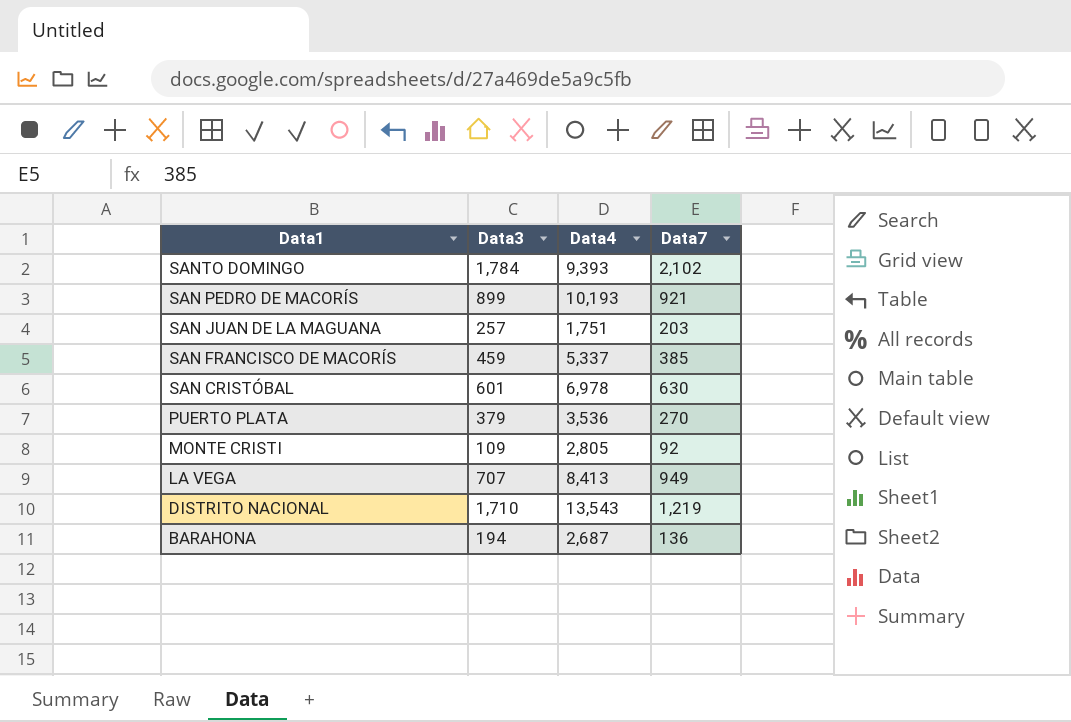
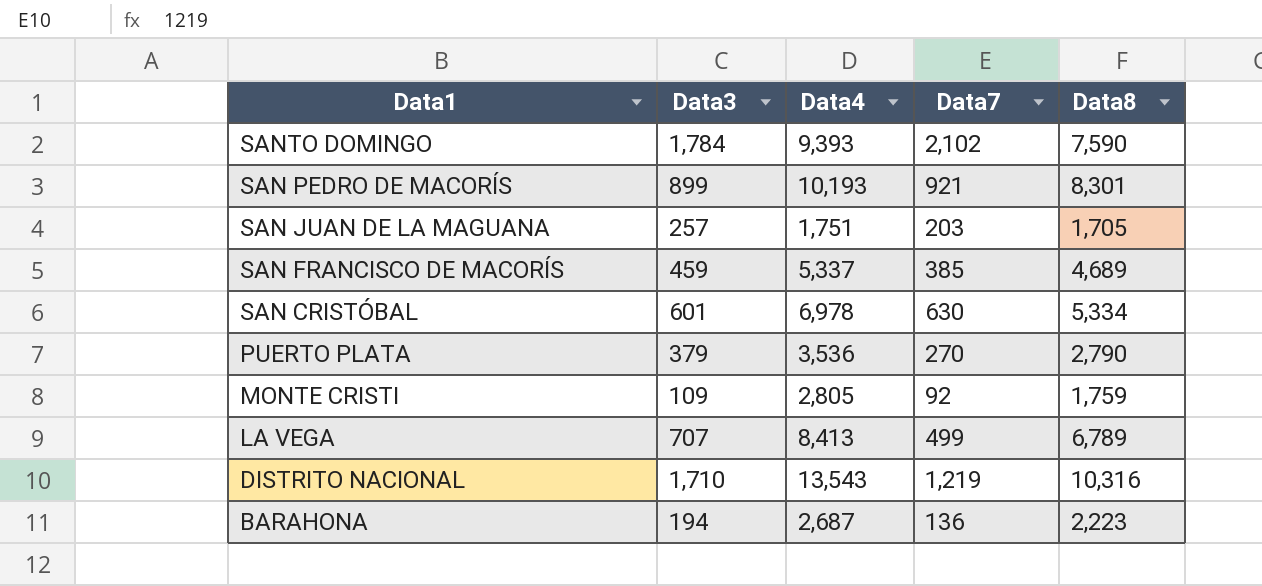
column Data8 | position: none -> 5
LA VEGA | Data7: 949 -> 499

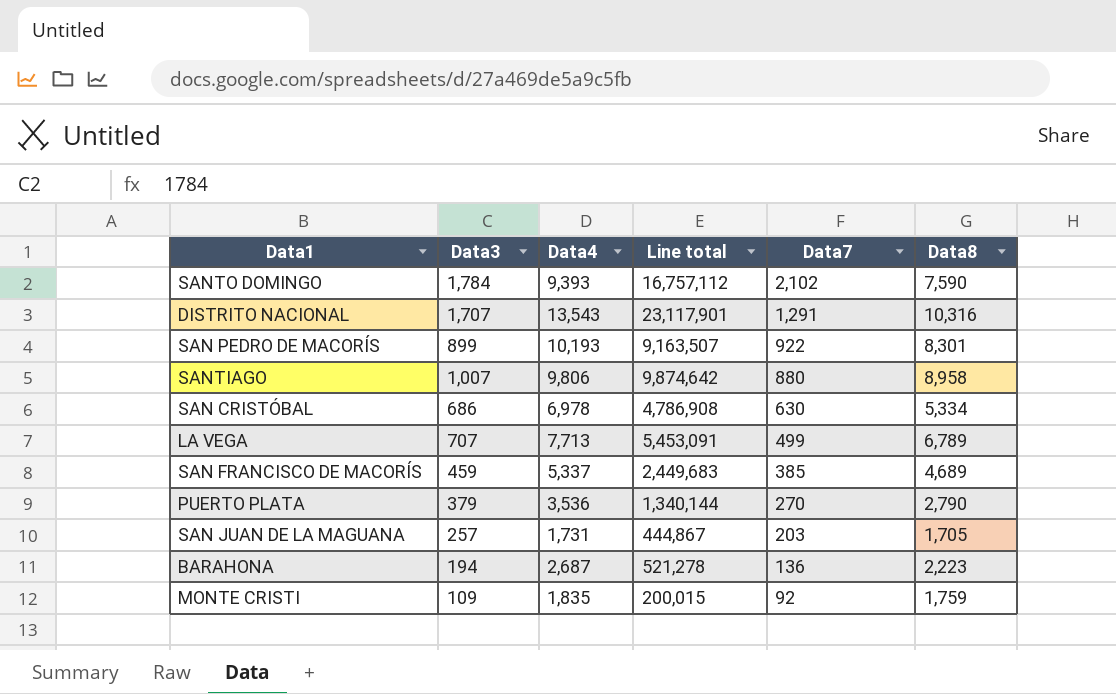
row order: Data1 descending -> Data7 descending
column Line total | formula: none -> [Data3] * [Data4]
DISTRITO NACIONAL | Data3: 1,710 -> 1,707
DISTRITO NACIONAL | Data7: 1,219 -> 1,291
SAN PEDRO DE MACORÍS | Data7: 921 -> 922
row SANTIAGO: none -> 1,007 | 9,806 | 9,874,642 | 880 | 8,958
SAN CRISTÓBAL | Data3: 601 -> 686
LA VEGA | Data4: 8,413 -> 7,713
SAN JUAN DE LA MAGUANA | Data4: 1,751 -> 1,731
MONTE CRISTI | Data4: 2,805 -> 1,835

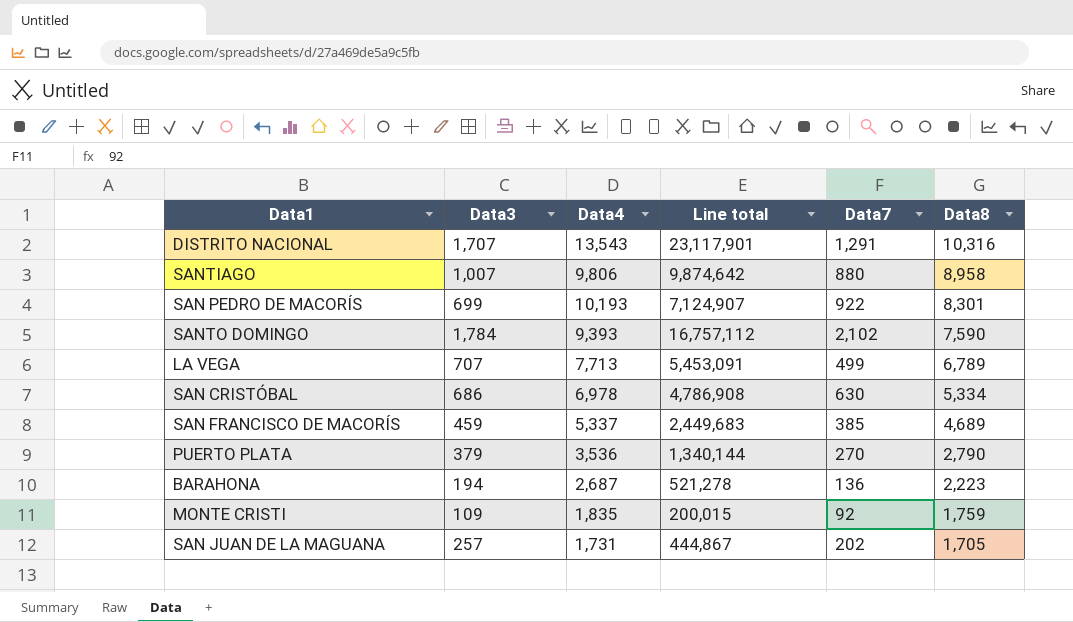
row order: Data7 descending -> Data8 descending
SAN PEDRO DE MACORÍS | Data3: 899 -> 699
SAN PEDRO DE MACORÍS | Line total: 9,163,507 -> 7,124,907
SAN JUAN DE LA MAGUANA | Data7: 203 -> 202

